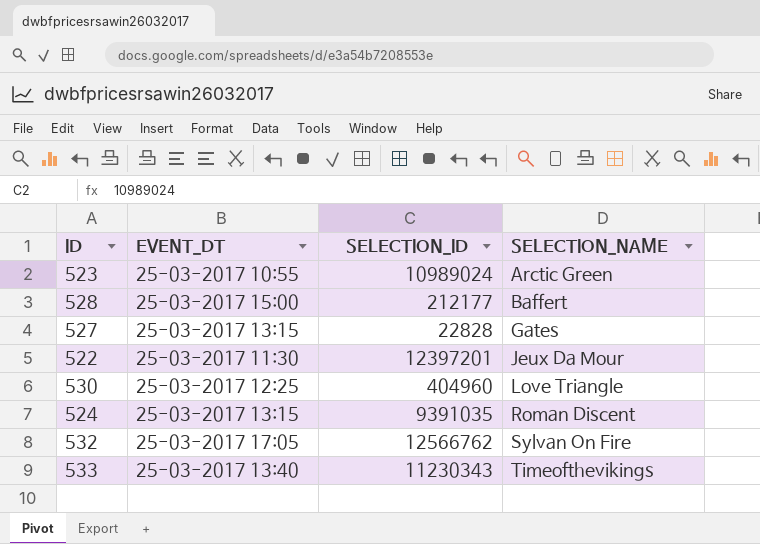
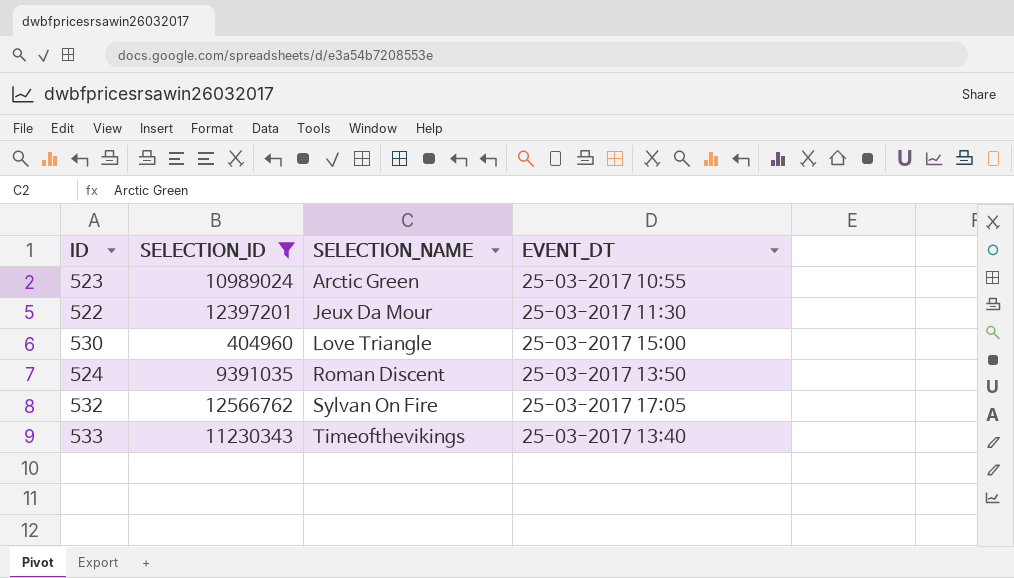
filter: none -> SELECTION_ID >= 404960
column EVENT_DT | position: 2 -> 4
530 | EVENT_DT: 25-03-2017 12:25 -> 25-03-2017 15:00
524 | EVENT_DT: 25-03-2017 13:15 -> 25-03-2017 13:50

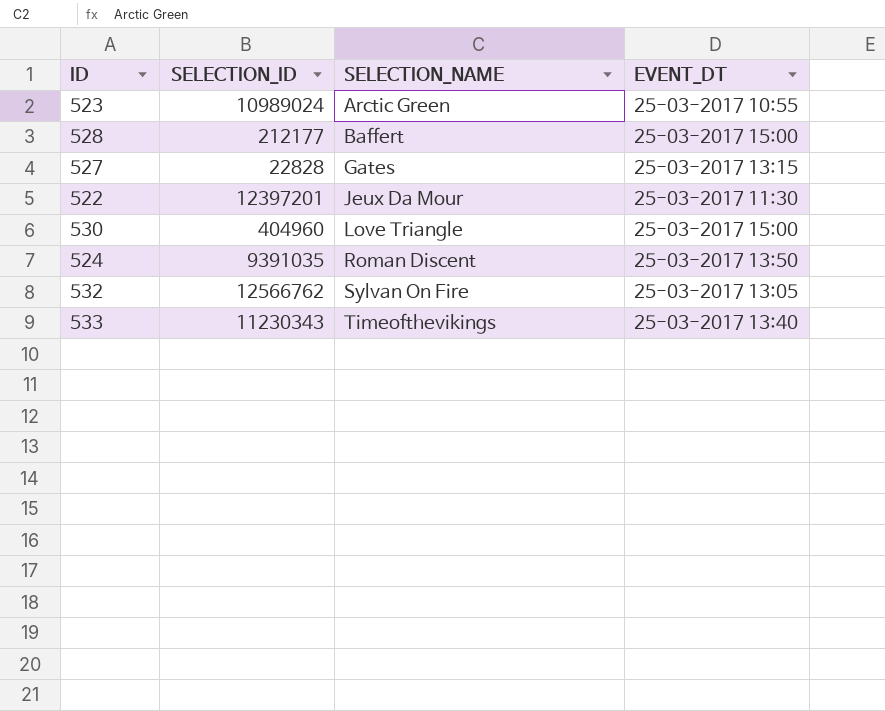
filter: SELECTION_ID >= 404960 -> none
532 | EVENT_DT: 25-03-2017 17:05 -> 25-03-2017 13:05

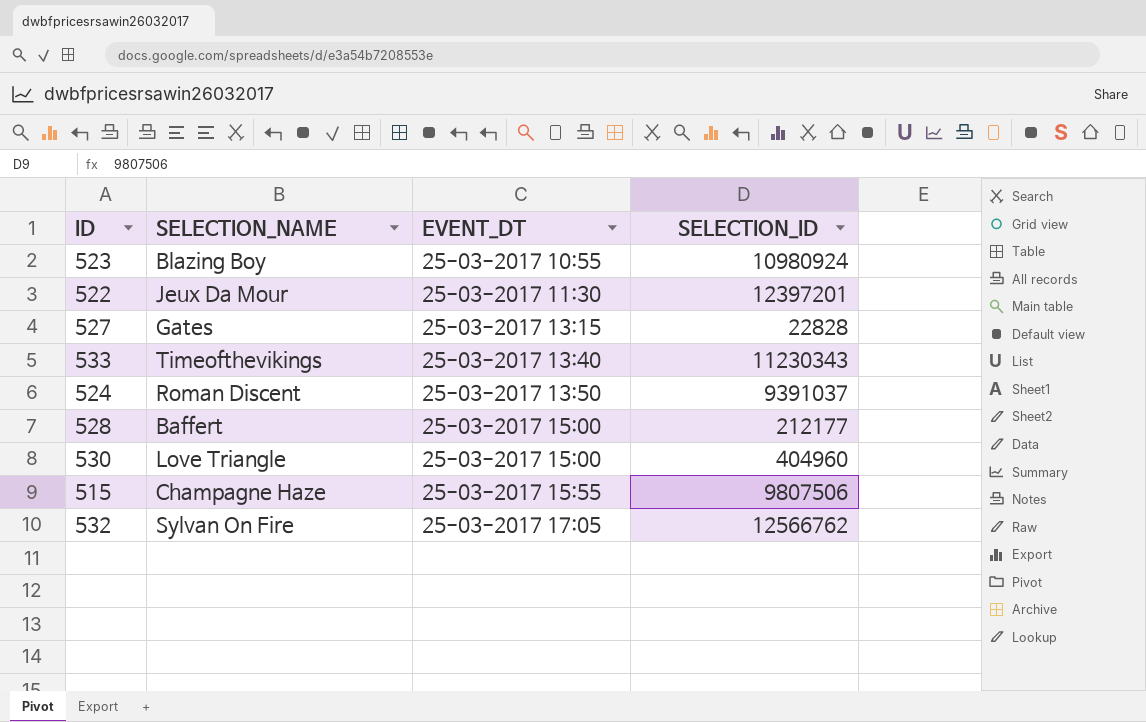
row order: SELECTION_NAME ascending -> EVENT_DT ascending
column SELECTION_ID | position: 2 -> 4
523 | SELECTION_NAME: Arctic Green -> Blazing Boy
523 | SELECTION_ID: 10989024 -> 10980924
524 | SELECTION_ID: 9391035 -> 9391037
row 515: none -> Champagne Haze | 25-03-2017 15:55 | 9807506
532 | EVENT_DT: 25-03-2017 13:05 -> 25-03-2017 17:05

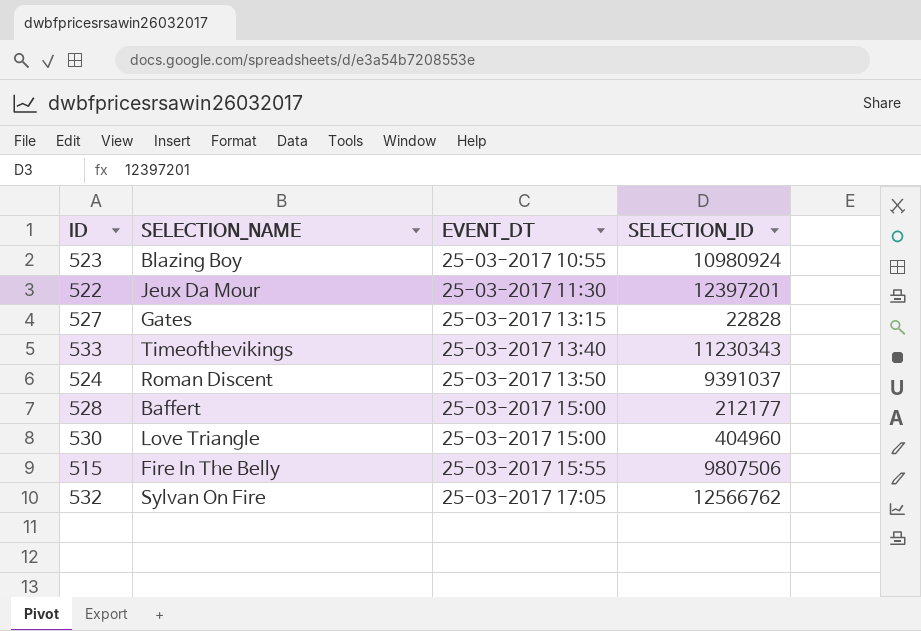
515 | SELECTION_NAME: Champagne Haze -> Fire In The Belly

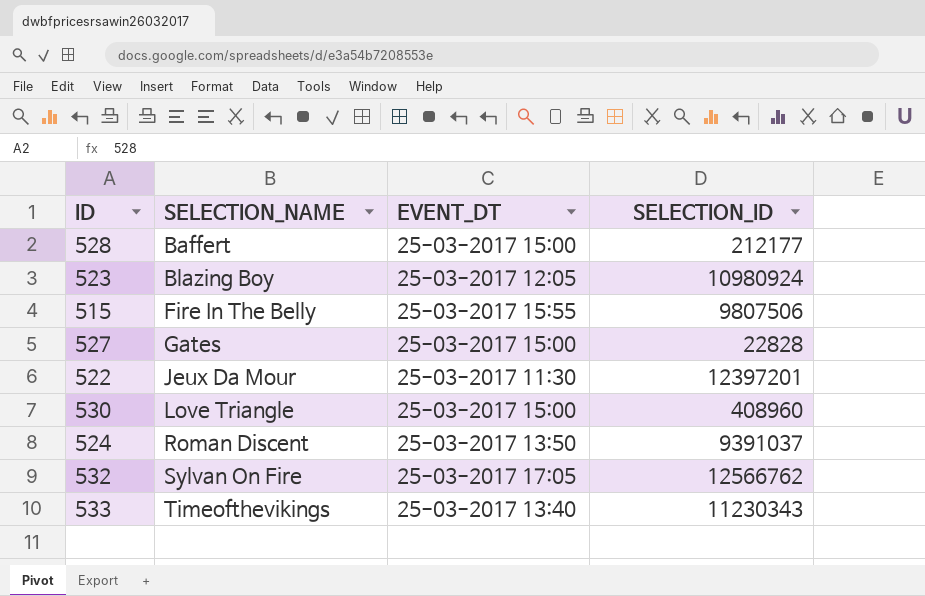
row order: EVENT_DT ascending -> SELECTION_NAME ascending
523 | EVENT_DT: 25-03-2017 10:55 -> 25-03-2017 12:05
527 | EVENT_DT: 25-03-2017 13:15 -> 25-03-2017 15:00
530 | SELECTION_ID: 404960 -> 408960

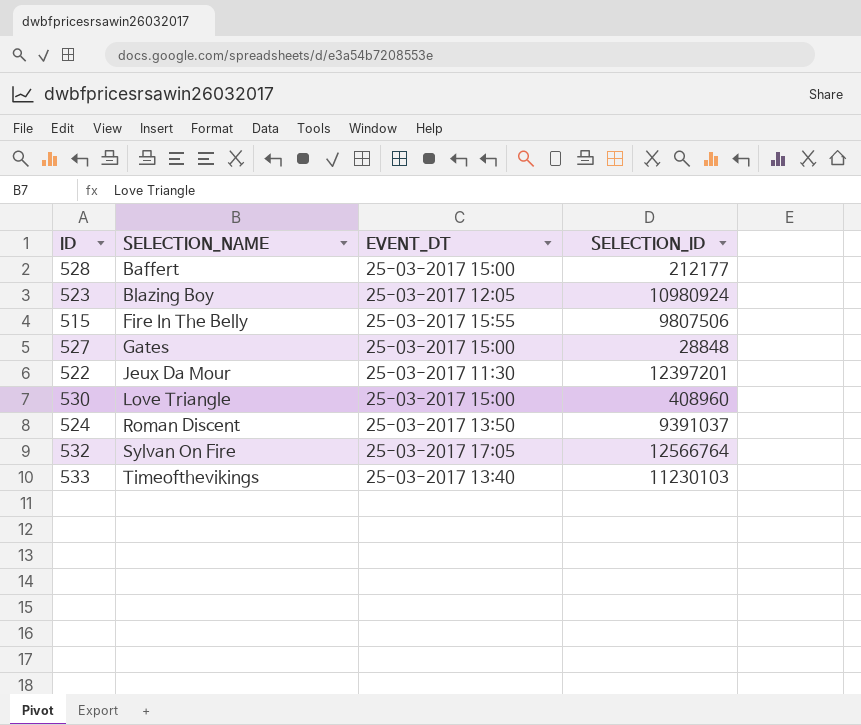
527 | SELECTION_ID: 22828 -> 28848
532 | SELECTION_ID: 12566762 -> 12566764
533 | SELECTION_ID: 11230343 -> 11230103

